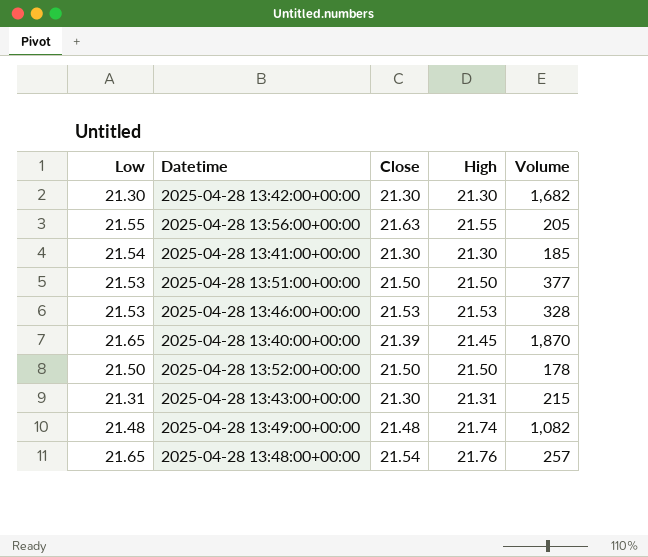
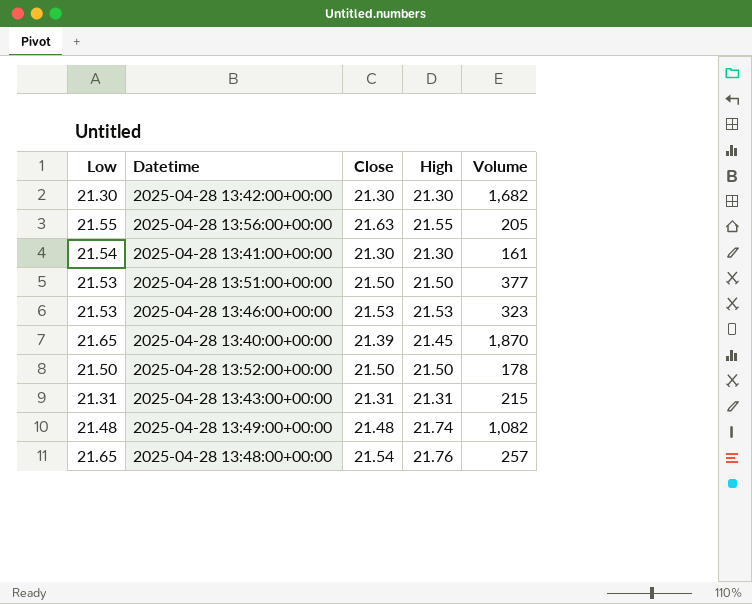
2025-04-28 13:41:00+00:00 | Volume: 185 -> 161
2025-04-28 13:46:00+00:00 | Volume: 328 -> 323
2025-04-28 13:43:00+00:00 | Close: 21.30 -> 21.31

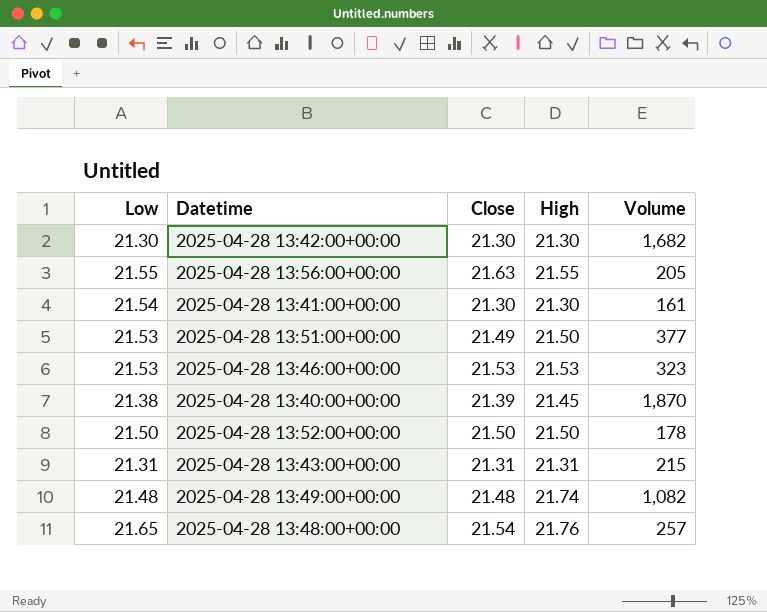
2025-04-28 13:51:00+00:00 | Close: 21.50 -> 21.49
2025-04-28 13:40:00+00:00 | Low: 21.65 -> 21.38

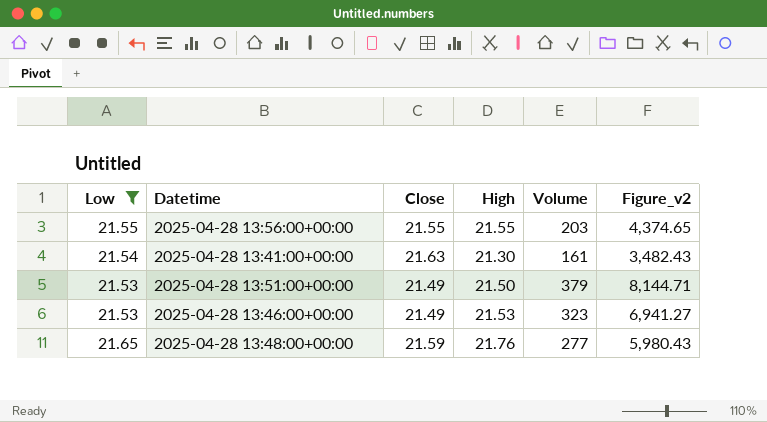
filter: none -> Low >= 21.53
column Figure_v2 | formula: none -> [Close] * [Volume]
2025-04-28 13:56:00+00:00 | Close: 21.63 -> 21.55
2025-04-28 13:56:00+00:00 | Volume: 205 -> 203
2025-04-28 13:41:00+00:00 | Close: 21.30 -> 21.63
2025-04-28 13:51:00+00:00 | Volume: 377 -> 379
2025-04-28 13:46:00+00:00 | Close: 21.53 -> 21.49
2025-04-28 13:48:00+00:00 | Close: 21.54 -> 21.59
2025-04-28 13:48:00+00:00 | Volume: 257 -> 277

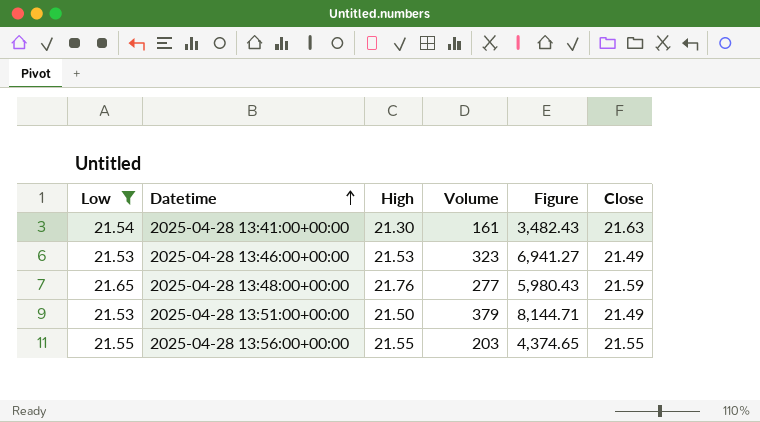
row order: none -> Datetime ascending
column name: Figure_v2 -> Figure
column Close | position: 3 -> 6

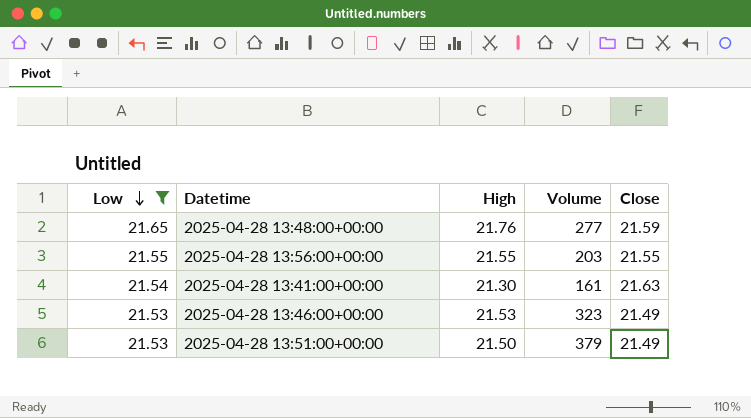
row order: Datetime ascending -> Low descending
column Figure | formula: [Volume] * [Close] -> none

